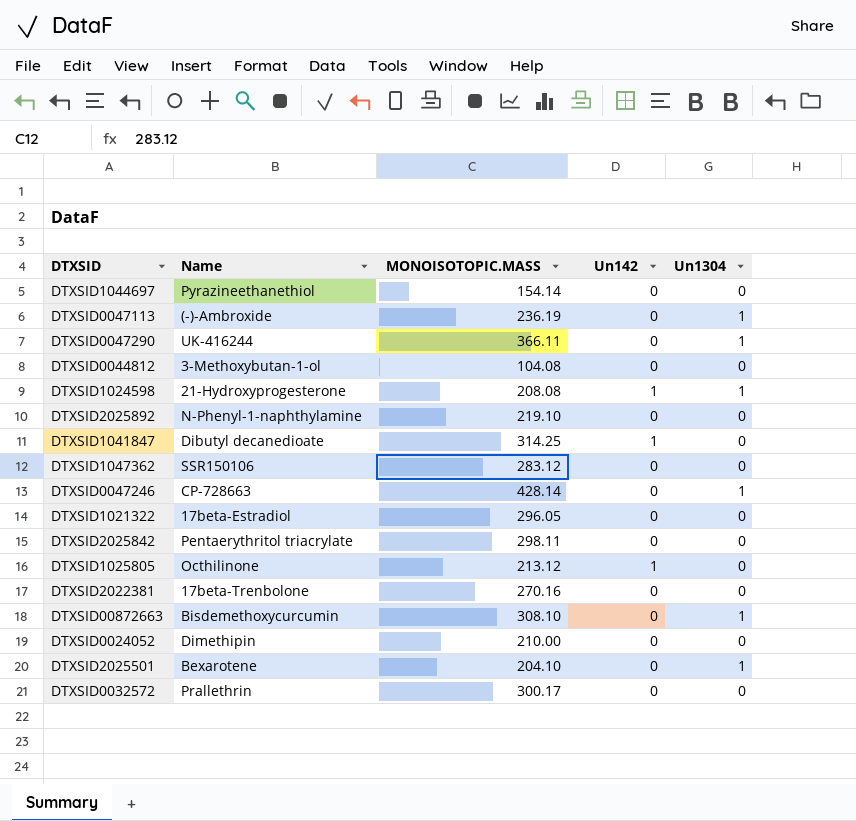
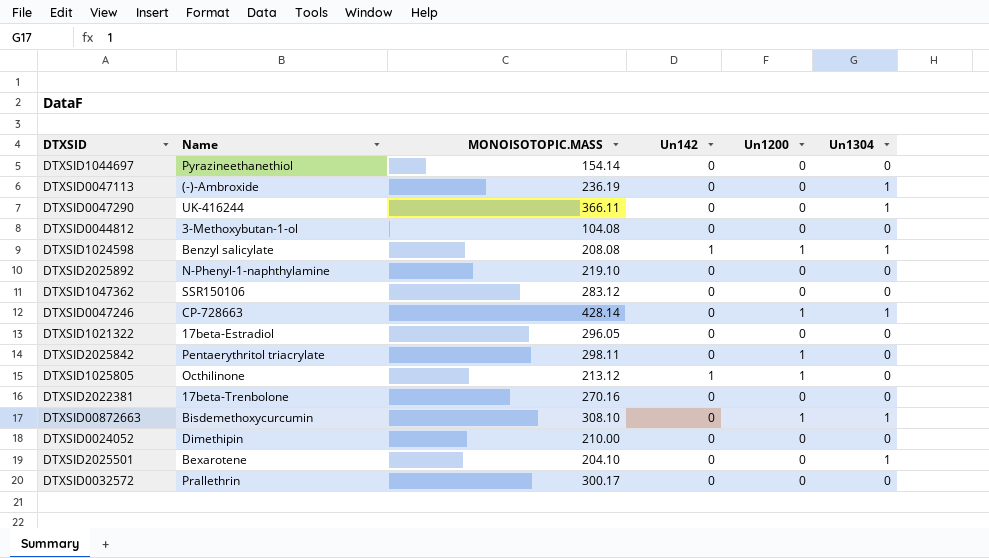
column Un1200 | position: none -> 5
row DTXSID1041847: Dibutyl decanedioate | 314.25 | 1 | 0 -> none
DTXSID1024598 | Name: 21-Hydroxyprogesterone -> Benzyl salicylate

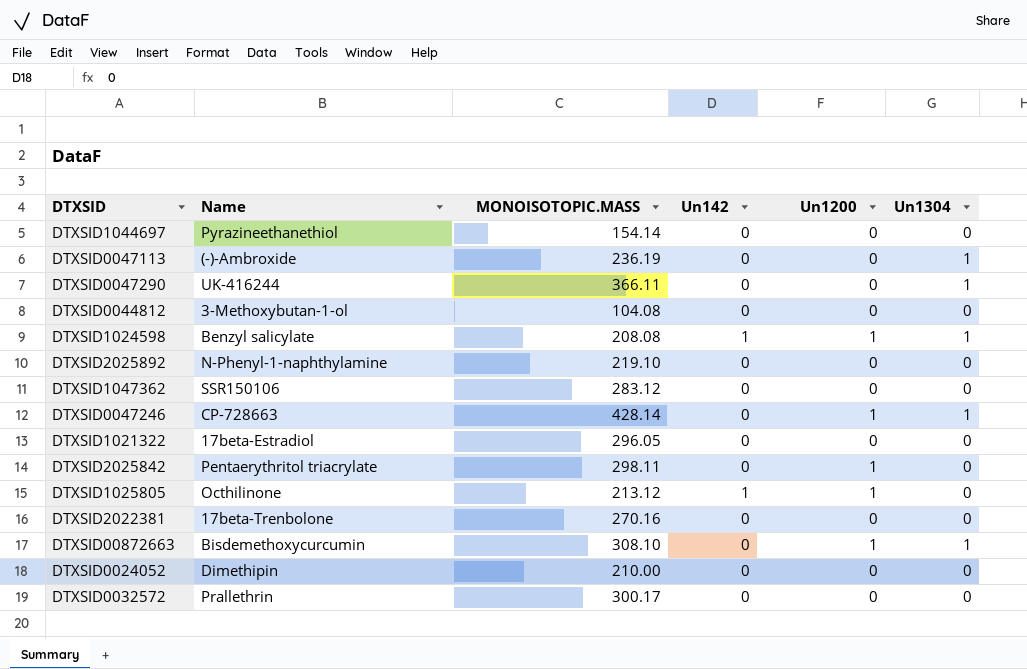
row DTXSID2025501: Bexarotene | 204.10 | 0 | 0 | 1 -> none

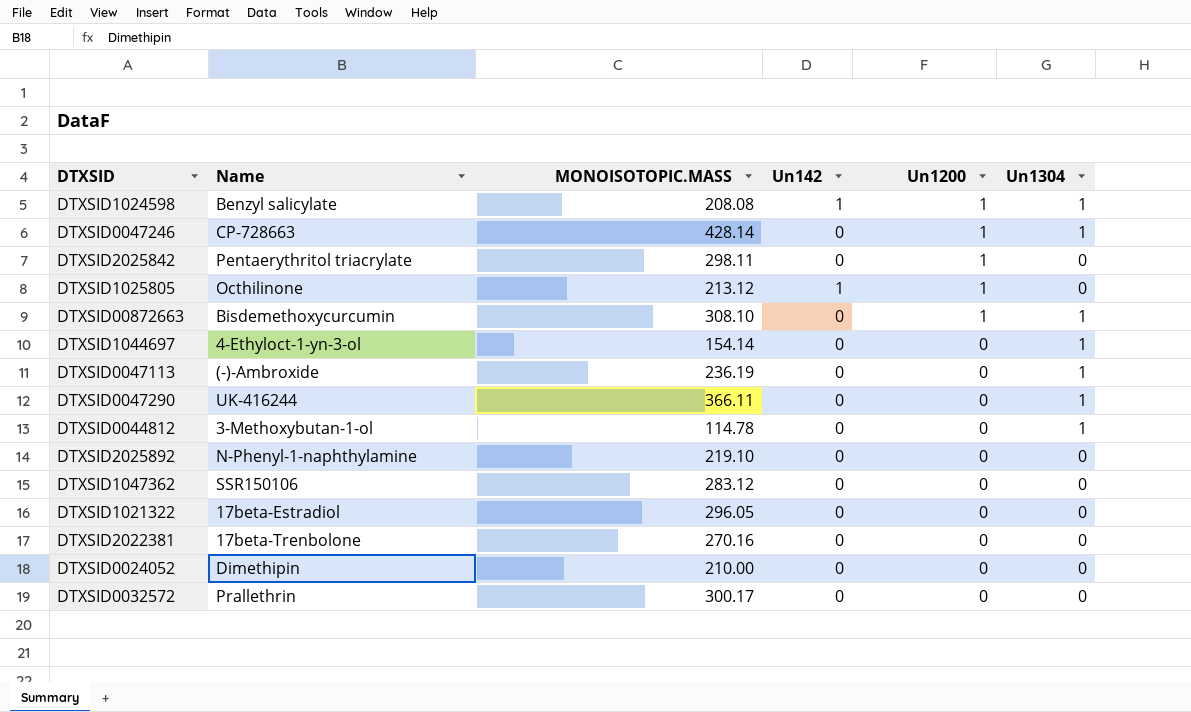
row order: none -> Un1200 descending
DTXSID1044697 | Name: Pyrazineethanethiol -> 4-Ethyloct-1-yn-3-ol
DTXSID1044697 | Un1304: 0 -> 1
DTXSID0044812 | MONOISOTOPIC.MASS: 104.08 -> 114.78
DTXSID0044812 | Un1304: 0 -> 1

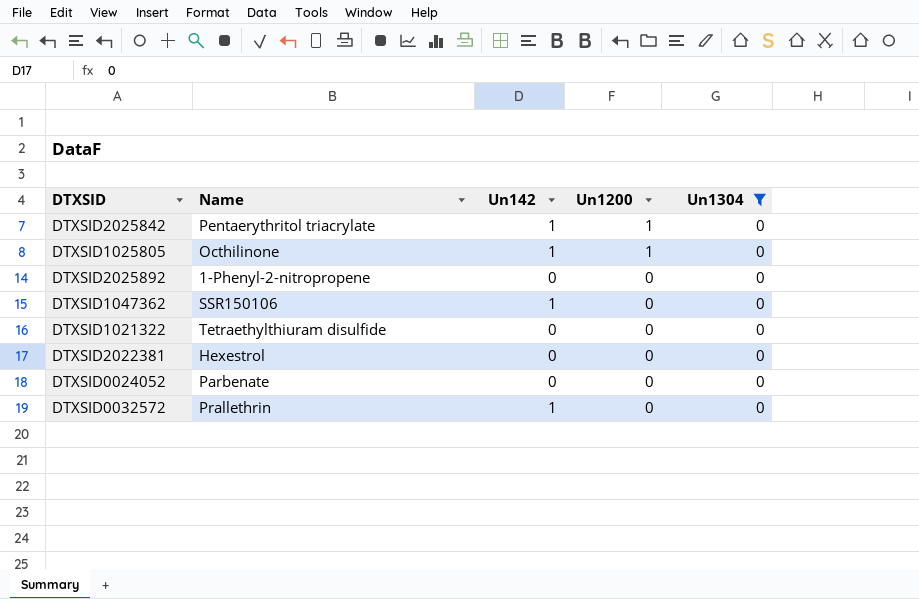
filter: none -> Un1304 = 0
column MONOISOTOPIC.MASS | position: 3 -> none
DTXSID2025842 | Un142: 0 -> 1
DTXSID2025892 | Name: N-Phenyl-1-naphthylamine -> 1-Phenyl-2-nitropropene
DTXSID1047362 | Un142: 0 -> 1
DTXSID1021322 | Name: 17beta-Estradiol -> Tetraethylthiuram disulfide
DTXSID2022381 | Name: 17beta-Trenbolone -> Hexestrol
DTXSID0024052 | Name: Dimethipin -> Parbenate
DTXSID0032572 | Un142: 0 -> 1

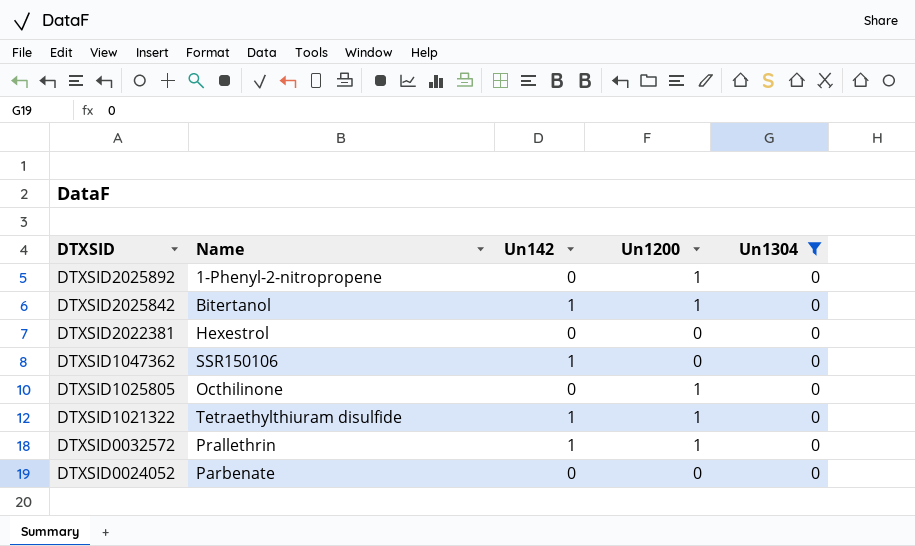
row order: Un1200 descending -> DTXSID descending
DTXSID2025892 | Un1200: 0 -> 1
DTXSID2025842 | Name: Pentaerythritol triacrylate -> Bitertanol
DTXSID1025805 | Un142: 1 -> 0
DTXSID1021322 | Un142: 0 -> 1
DTXSID1021322 | Un1200: 0 -> 1
DTXSID0032572 | Un1200: 0 -> 1

